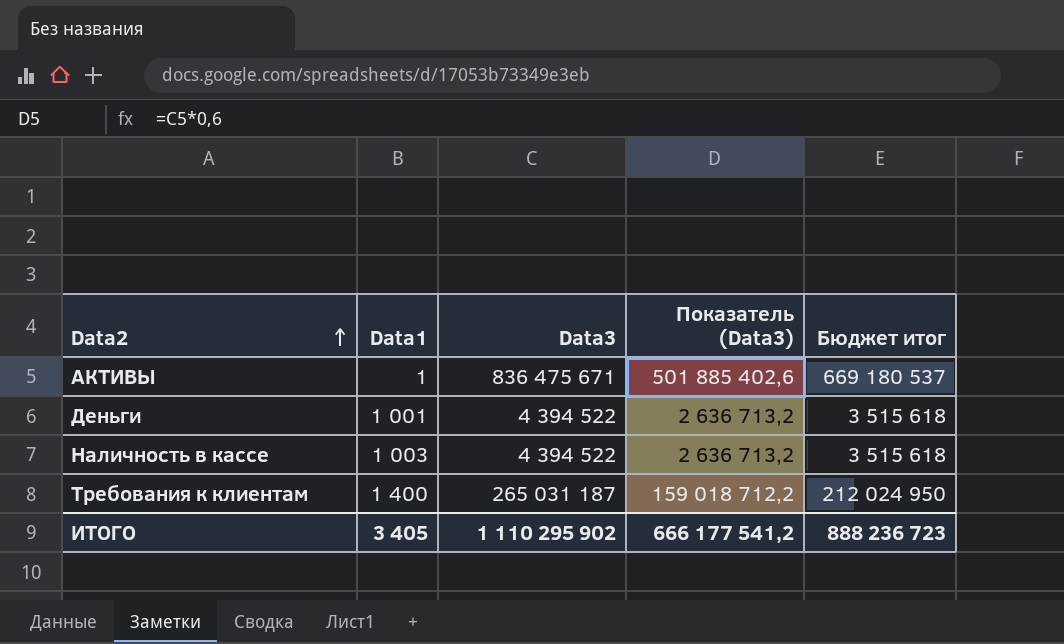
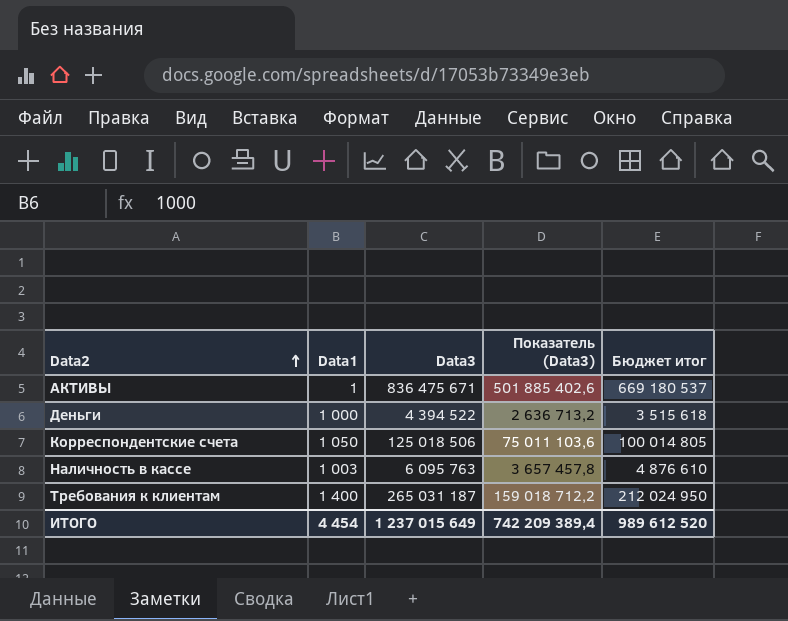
Деньги | Data1: 1 001 -> 1 000
row Корреспондентские счета: none -> 1 050 | 125 018 506 | 75 011 103,6 | 100 014 805
Наличность в кассе | Data3: 4 394 522 -> 6 095 763
Наличность в кассе | Показатель (Data3): 2 636 713,2 -> 3 657 457,8
Наличность в кассе | Бюджет итог: 3 515 618 -> 4 876 610
ИТОГО | Data1: 3 405 -> 4 454
ИТОГО | Data3: 1 110 295 902 -> 1 237 015 649
ИТОГО | Показатель (Data3): 666 177 541,2 -> 742 209 389,4
ИТОГО | Бюджет итог: 888 236 723 -> 989 612 520

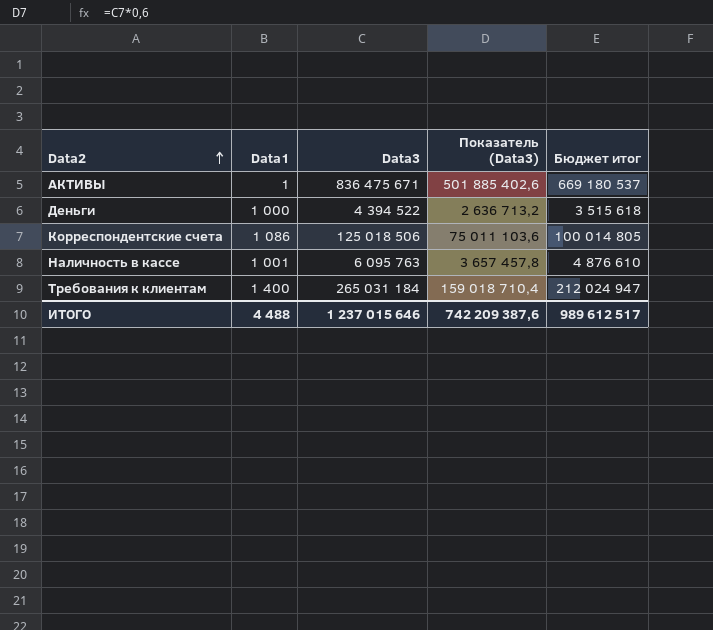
Корреспондентские счета | Data1: 1 050 -> 1 086
Наличность в кассе | Data1: 1 003 -> 1 001
Требования к клиентам | Data3: 265 031 187 -> 265 031 184
Требования к клиентам | Показатель (Data3): 159 018 712,2 -> 159 018 710,4
Требования к клиентам | Бюджет итог: 212 024 950 -> 212 024 947
ИТОГО | Data1: 4 454 -> 4 488
ИТОГО | Data3: 1 237 015 649 -> 1 237 015 646
ИТОГО | Показатель (Data3): 742 209 389,4 -> 742 209 387,6
ИТОГО | Бюджет итог: 989 612 520 -> 989 612 517

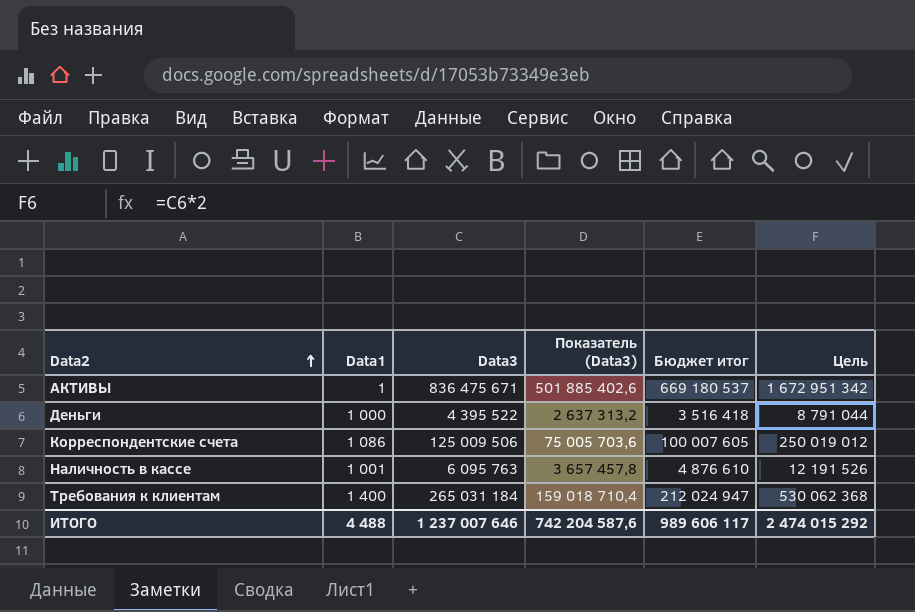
column Цель | formula: none -> [Data3] * 2
Деньги | Data3: 4 394 522 -> 4 395 522
Деньги | Показатель (Data3): 2 636 713,2 -> 2 637 313,2
Деньги | Бюджет итог: 3 515 618 -> 3 516 418
Корреспондентские счета | Data3: 125 018 506 -> 125 009 506
Корреспондентские счета | Показатель (Data3): 75 011 103,6 -> 75 005 703,6
Корреспондентские счета | Бюджет итог: 100 014 805 -> 100 007 605
ИТОГО | Data3: 1 237 015 646 -> 1 237 007 646
ИТОГО | Показатель (Data3): 742 209 387,6 -> 742 204 587,6
ИТОГО | Бюджет итог: 989 612 517 -> 989 606 117

